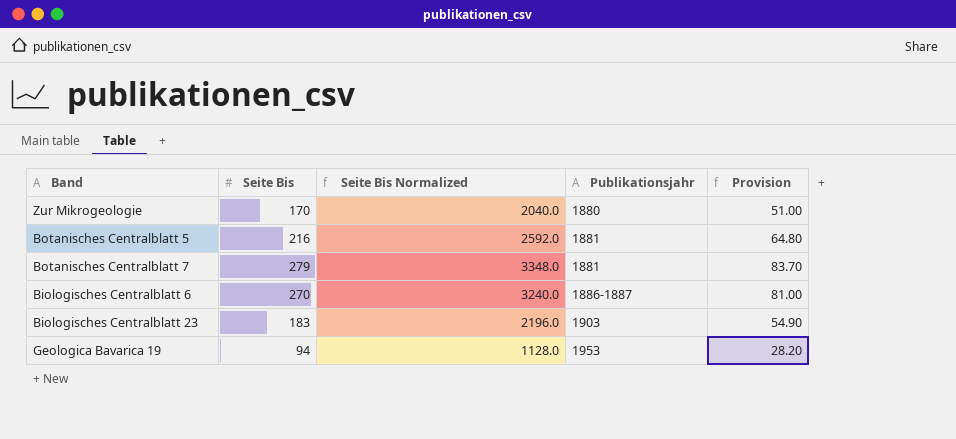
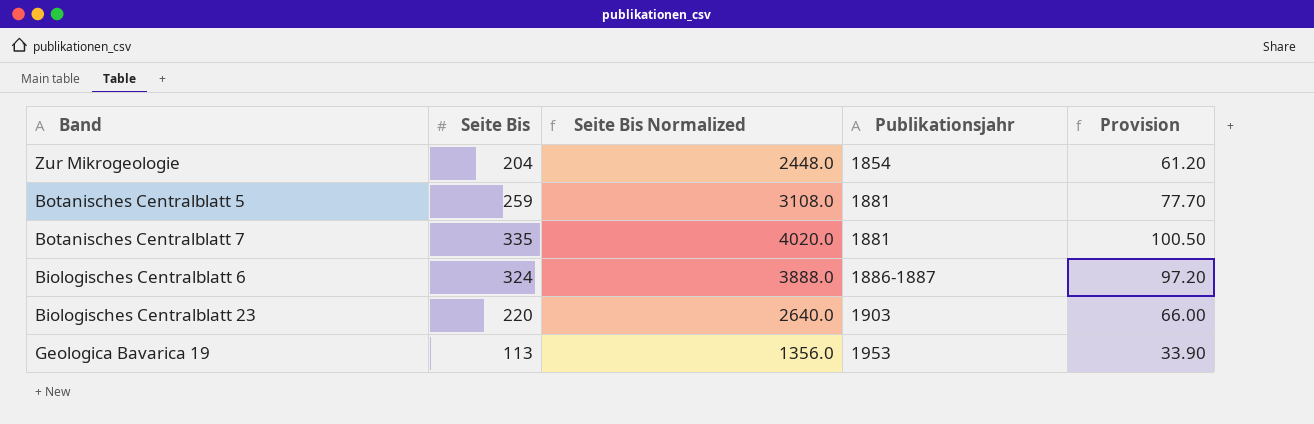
Zur Mikrogeologie | Seite Bis: 170 -> 204
Zur Mikrogeologie | Seite Bis Normalized: 2040.0 -> 2448.0
Zur Mikrogeologie | Publikationsjahr: 1880 -> 1854
Zur Mikrogeologie | Provision: 51.00 -> 61.20
Botanisches Centralblatt 5 | Seite Bis: 216 -> 259
Botanisches Centralblatt 5 | Seite Bis Normalized: 2592.0 -> 3108.0
Botanisches Centralblatt 5 | Provision: 64.80 -> 77.70
Botanisches Centralblatt 7 | Seite Bis: 279 -> 335
Botanisches Centralblatt 7 | Seite Bis Normalized: 3348.0 -> 4020.0
Botanisches Centralblatt 7 | Provision: 83.70 -> 100.50
Biologisches Centralblatt 6 | Seite Bis: 270 -> 324
Biologisches Centralblatt 6 | Seite Bis Normalized: 3240.0 -> 3888.0
Biologisches Centralblatt 6 | Provision: 81.00 -> 97.20
Biologisches Centralblatt 23 | Seite Bis: 183 -> 220
Biologisches Centralblatt 23 | Seite Bis Normalized: 2196.0 -> 2640.0
Biologisches Centralblatt 23 | Provision: 54.90 -> 66.00
Geologica Bavarica 19 | Seite Bis: 94 -> 113
Geologica Bavarica 19 | Seite Bis Normalized: 1128.0 -> 1356.0
Geologica Bavarica 19 | Provision: 28.20 -> 33.90

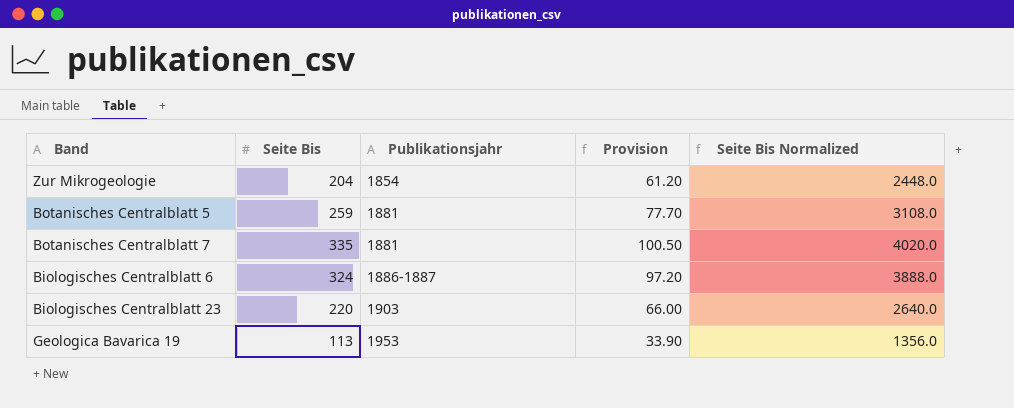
column Seite Bis Normalized | position: 3 -> 5

